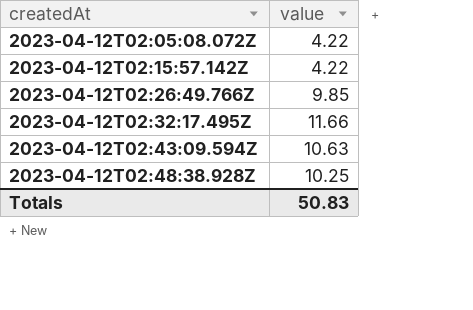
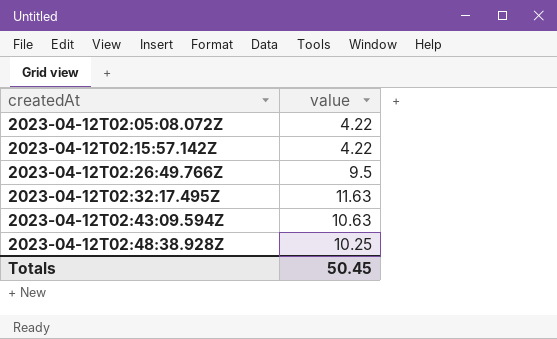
2023-04-12T02:26:49.766Z | value: 9.85 -> 9.5
2023-04-12T02:32:17.495Z | value: 11.66 -> 11.63
Totals | value: 50.83 -> 50.45

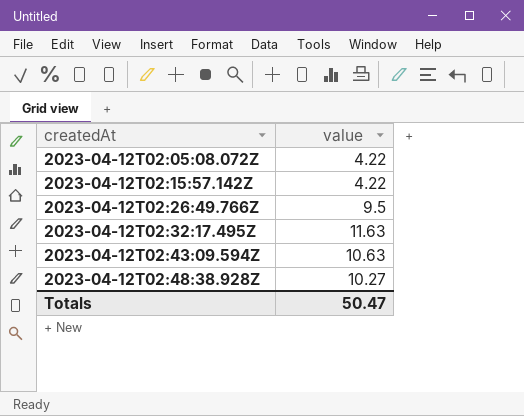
2023-04-12T02:48:38.928Z | value: 10.25 -> 10.27
Totals | value: 50.45 -> 50.47

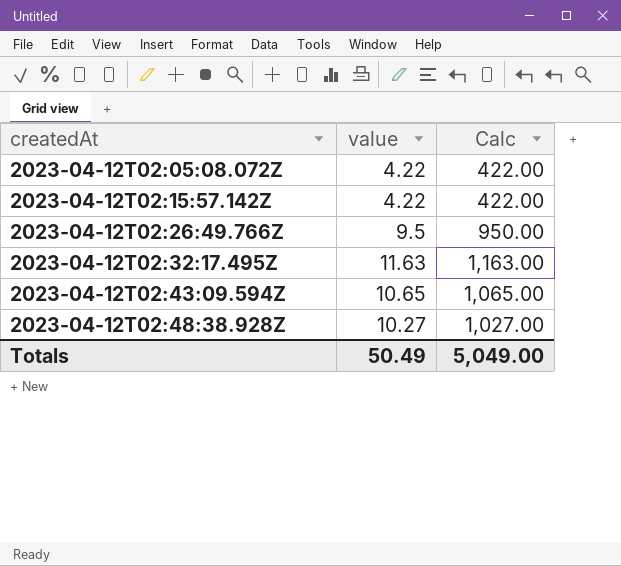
column Calc | formula: none -> [value] * 100
2023-04-12T02:43:09.594Z | value: 10.63 -> 10.65
Totals | value: 50.47 -> 50.49

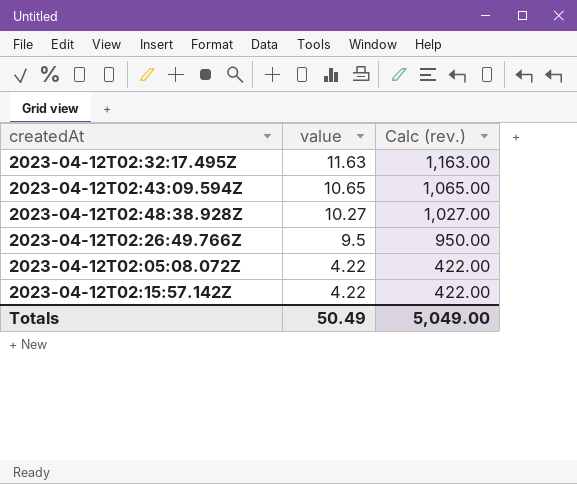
row order: createdAt ascending -> value descending
column name: Calc -> Calc (rev.)

